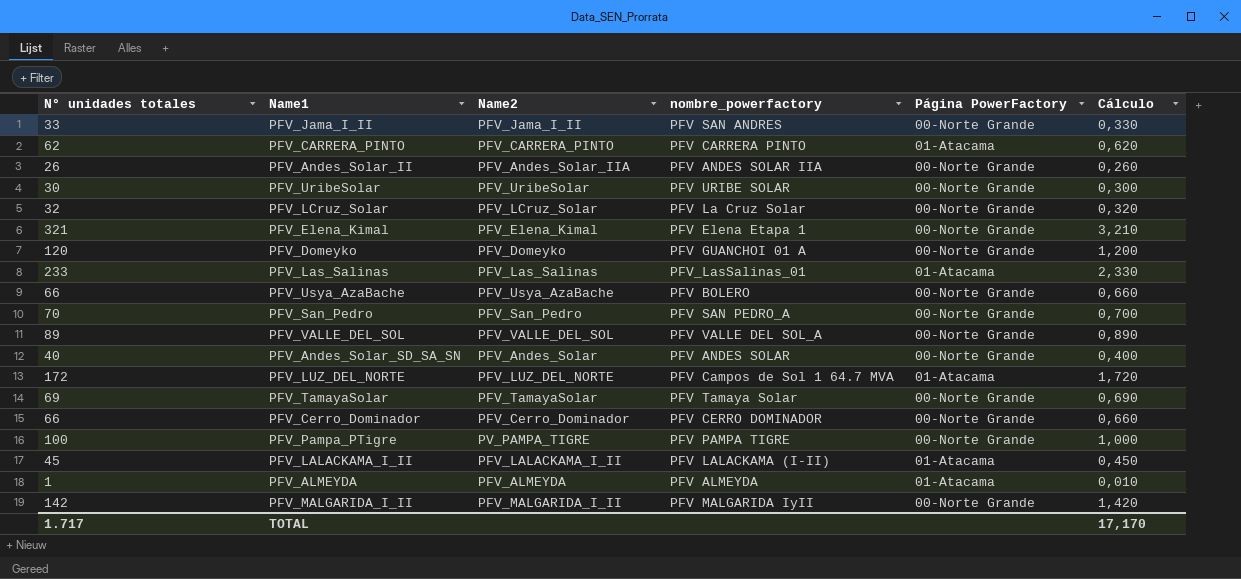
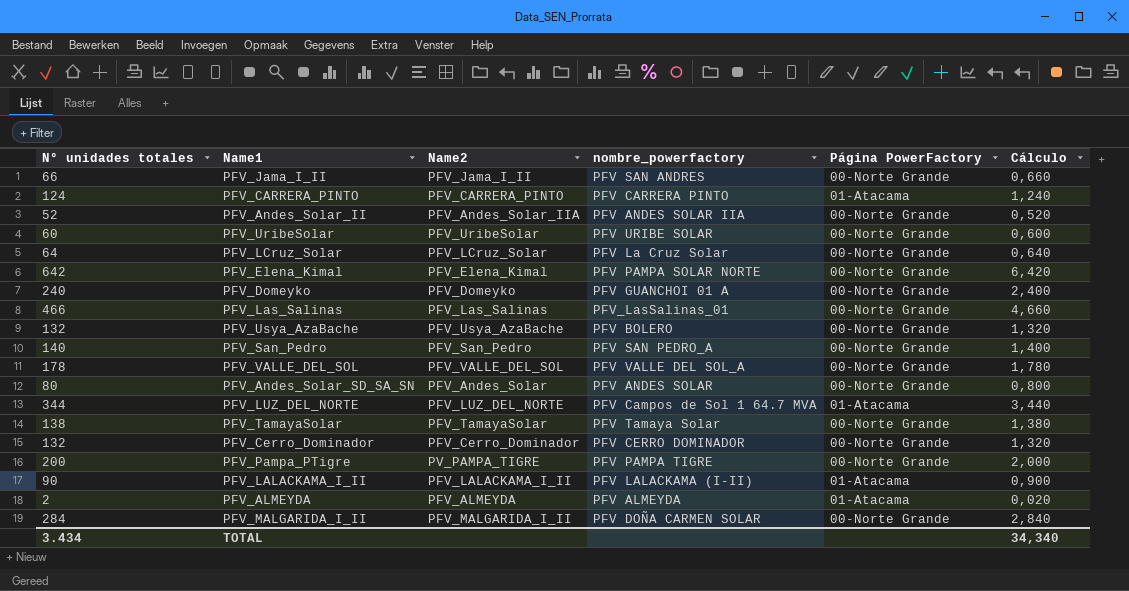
PFV_Jama_I_II | N° unidades totales: 33 -> 66
PFV_Jama_I_II | Cálculo: 0,330 -> 0,660
PFV_CARRERA_PINTO | N° unidades totales: 62 -> 124
PFV_CARRERA_PINTO | Cálculo: 0,620 -> 1,240
PFV_Andes_Solar_II | N° unidades totales: 26 -> 52
PFV_Andes_Solar_II | Cálculo: 0,260 -> 0,520
PFV_UribeSolar | N° unidades totales: 30 -> 60
PFV_UribeSolar | Cálculo: 0,300 -> 0,600
PFV_LCruz_Solar | N° unidades totales: 32 -> 64
PFV_LCruz_Solar | Cálculo: 0,320 -> 0,640
PFV_Elena_Kimal | N° unidades totales: 321 -> 642
PFV_Elena_Kimal | nombre_powerfactory: PFV Elena Etapa 1 -> PFV PAMPA SOLAR NORTE
PFV_Elena_Kimal | Cálculo: 3,210 -> 6,420
PFV_Domeyko | N° unidades totales: 120 -> 240
PFV_Domeyko | Cálculo: 1,200 -> 2,400
PFV_Las_Salinas | N° unidades totales: 233 -> 466
PFV_Las_Salinas | Página PowerFactory: 01-Atacama -> 00-Norte Grande
PFV_Las_Salinas | Cálculo: 2,330 -> 4,660
PFV_Usya_AzaBache | N° unidades totales: 66 -> 132
PFV_Usya_AzaBache | Cálculo: 0,660 -> 1,320
PFV_San_Pedro | N° unidades totales: 70 -> 140
PFV_San_Pedro | Cálculo: 0,700 -> 1,400
PFV_VALLE_DEL_SOL | N° unidades totales: 89 -> 178
PFV_VALLE_DEL_SOL | Cálculo: 0,890 -> 1,780
PFV_Andes_Solar_SD_SA_SN | N° unidades totales: 40 -> 80
PFV_Andes_Solar_SD_SA_SN | Cálculo: 0,400 -> 0,800
PFV_LUZ_DEL_NORTE | N° unidades totales: 172 -> 344
PFV_LUZ_DEL_NORTE | Cálculo: 1,720 -> 3,440
PFV_TamayaSolar | N° unidades totales: 69 -> 138
PFV_TamayaSolar | Cálculo: 0,690 -> 1,380
PFV_Cerro_Dominador | N° unidades totales: 66 -> 132
PFV_Cerro_Dominador | Cálculo: 0,660 -> 1,320
PFV_Pampa_PTigre | N° unidades totales: 100 -> 200
PFV_Pampa_PTigre | Cálculo: 1,000 -> 2,000
PFV_LALACKAMA_I_II | N° unidades totales: 45 -> 90
PFV_LALACKAMA_I_II | Cálculo: 0,450 -> 0,900
PFV_ALMEYDA | N° unidades totales: 1 -> 2
PFV_ALMEYDA | Cálculo: 0,010 -> 0,020
PFV_MALGARIDA_I_II | N° unidades totales: 142 -> 284
PFV_MALGARIDA_I_II | nombre_powerfactory: PFV MALGARIDA IyII -> PFV DOÑA CARMEN SOLAR
PFV_MALGARIDA_I_II | Cálculo: 1,420 -> 2,840
TOTAL | N° unidades totales: 1.717 -> 3.434
TOTAL | Cálculo: 17,170 -> 34,340

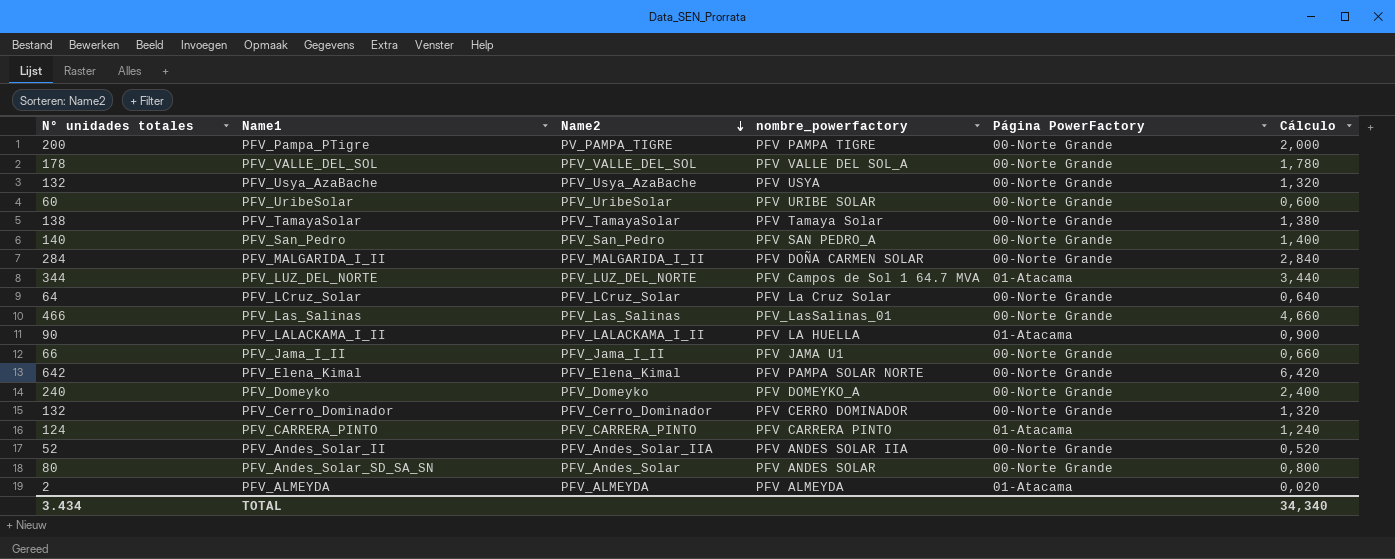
row order: none -> Name2 descending
PFV_Usya_AzaBache | nombre_powerfactory: PFV BOLERO -> PFV USYA
PFV_LALACKAMA_I_II | nombre_powerfactory: PFV LALACKAMA (I-II) -> PFV LA HUELLA
PFV_Jama_I_II | nombre_powerfactory: PFV SAN ANDRES -> PFV JAMA U1
PFV_Domeyko | nombre_powerfactory: PFV GUANCHOI 01 A -> PFV DOMEYKO_A

